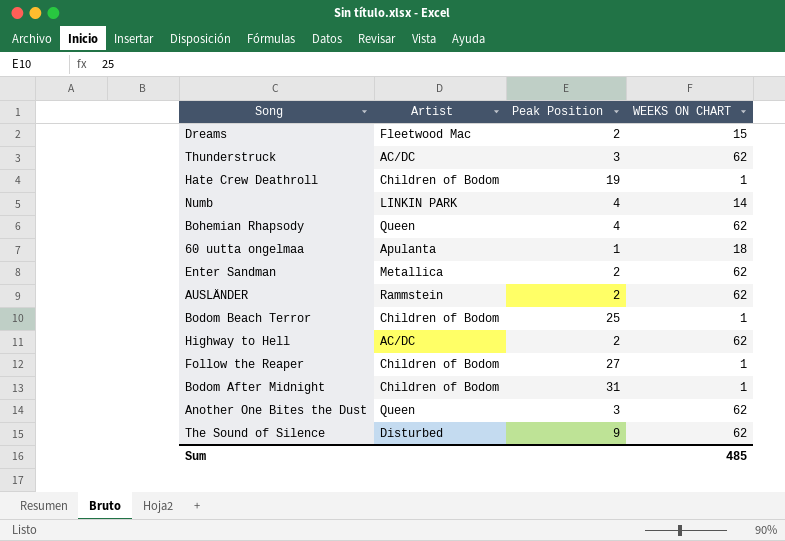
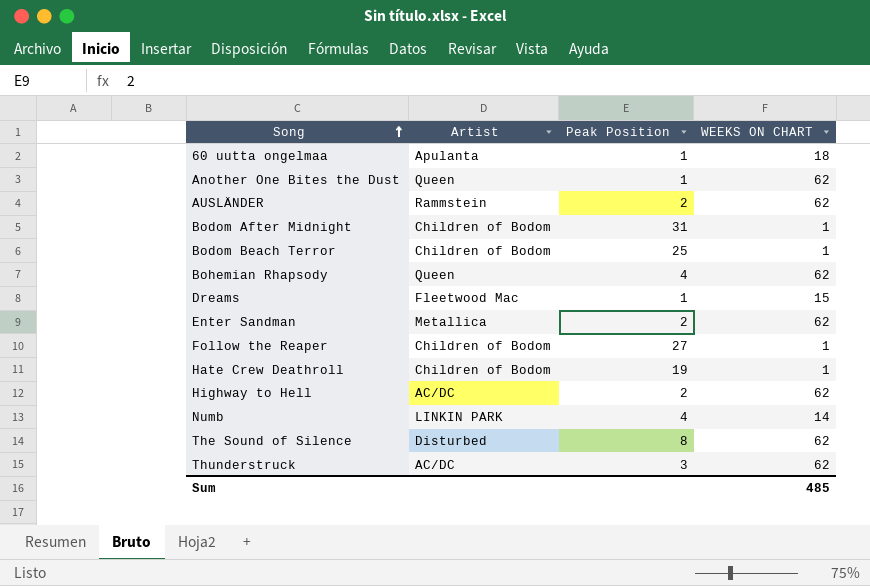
row order: none -> Song ascending
Another One Bites the Dust | Peak Position: 3 -> 1
Dreams | Peak Position: 2 -> 1
The Sound of Silence | Peak Position: 9 -> 8

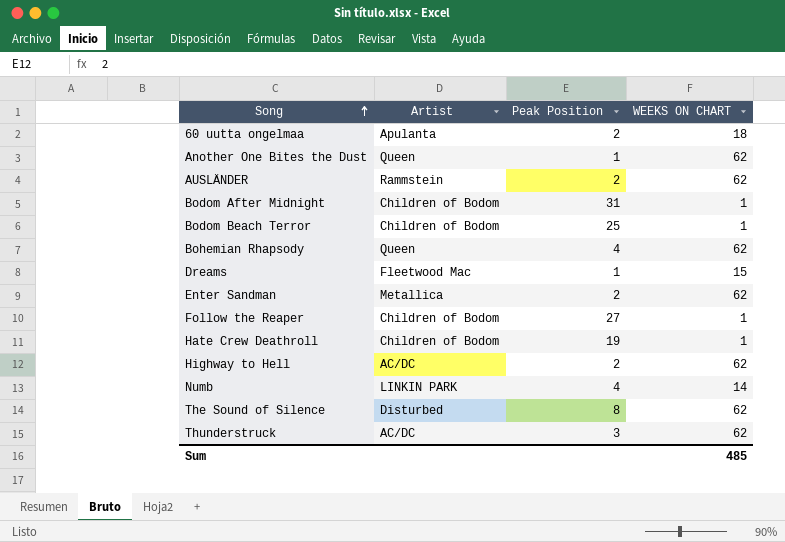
60 uutta ongelmaa | Peak Position: 1 -> 2

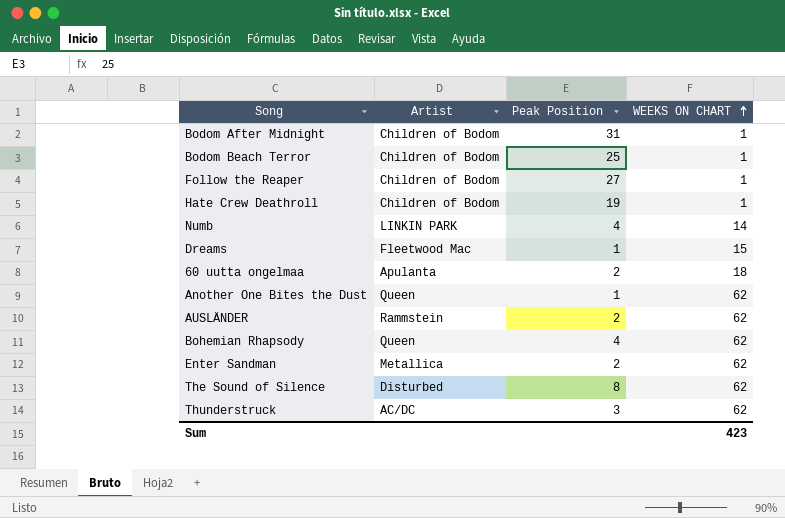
row order: Song ascending -> WEEKS ON CHART ascending
row Highway to Hell: AC/DC | 2 | 62 -> none
Sum | WEEKS ON CHART: 485 -> 423

